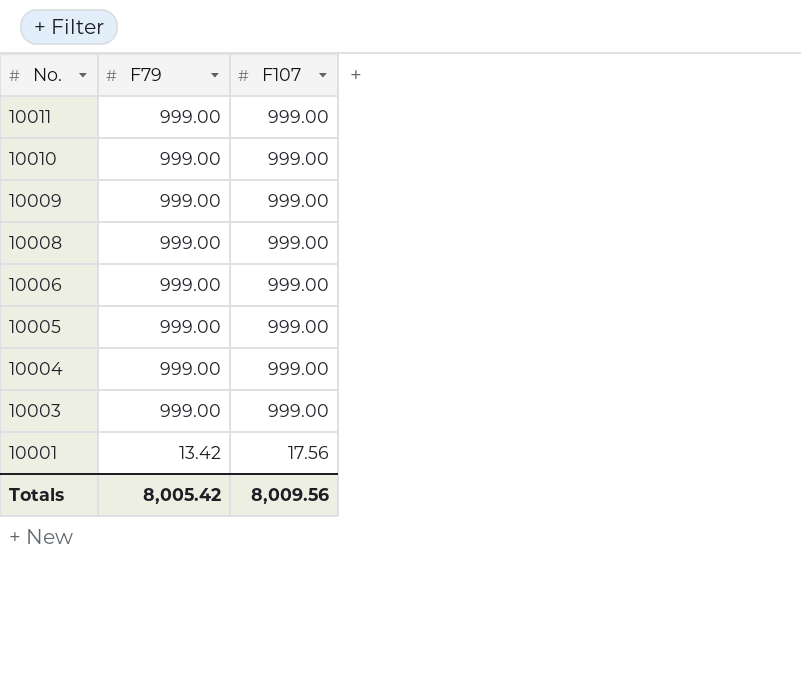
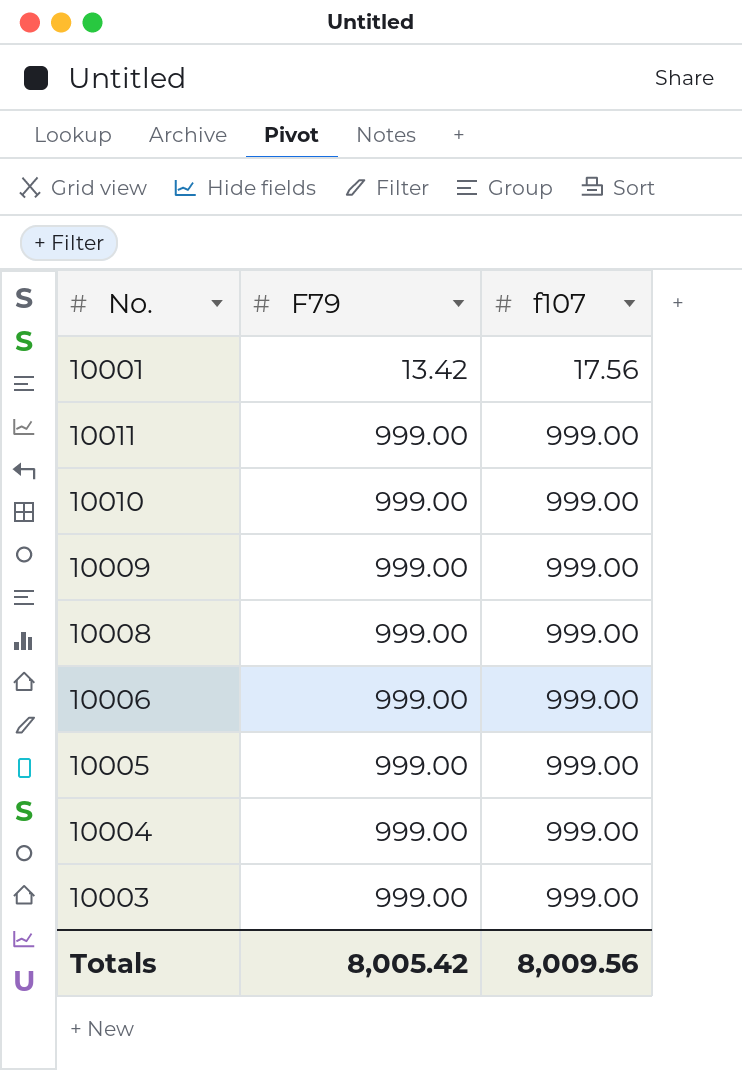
row order: No. descending -> F79 ascending
column name: F107 -> f107

